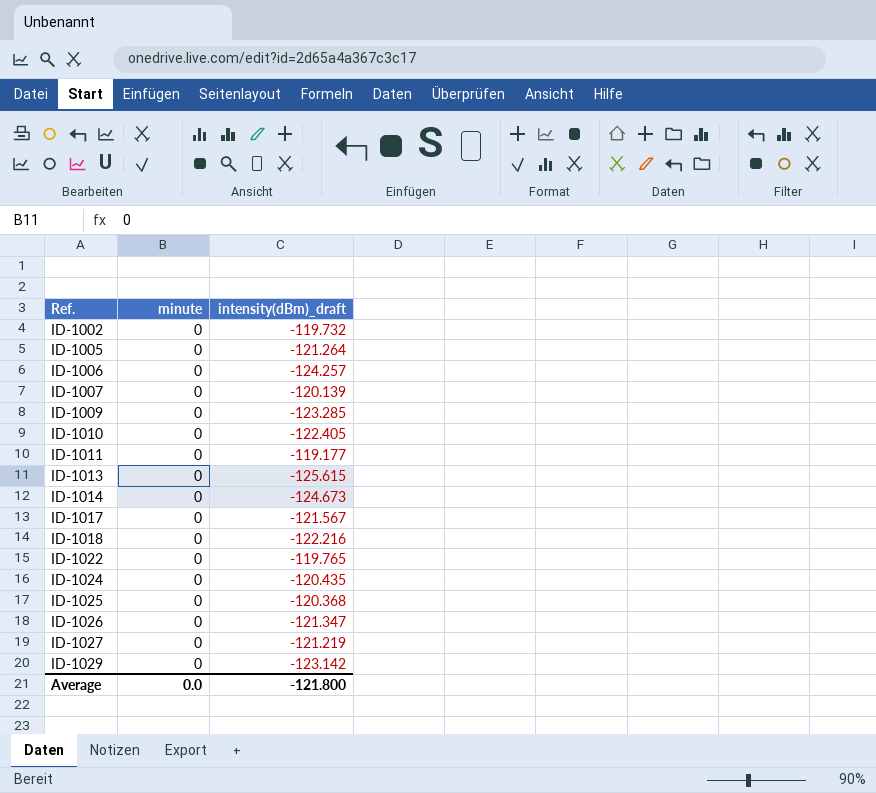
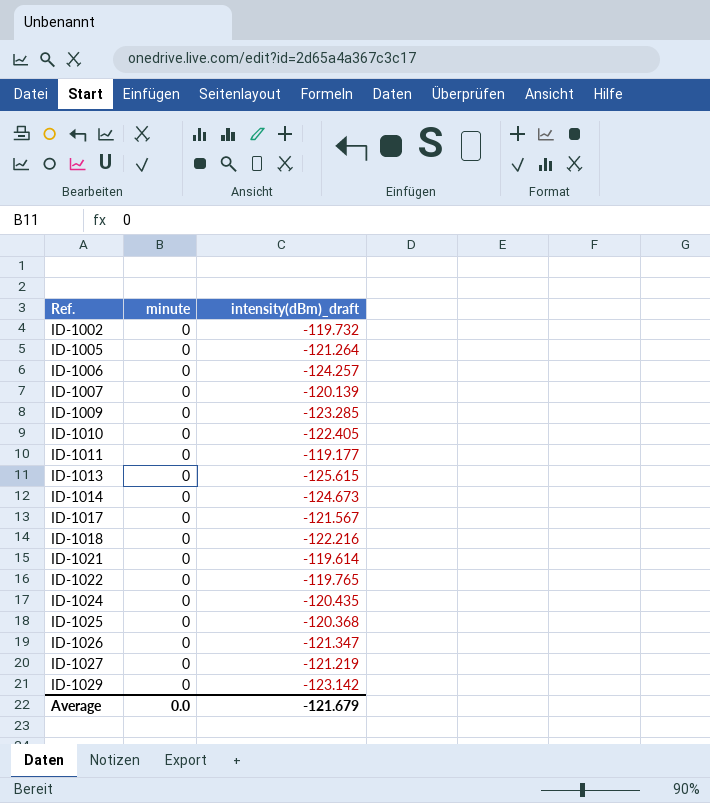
row ID-1021: none -> 0 | -119.614
Average | intensity(dBm)_draft: -121.800 -> -121.679

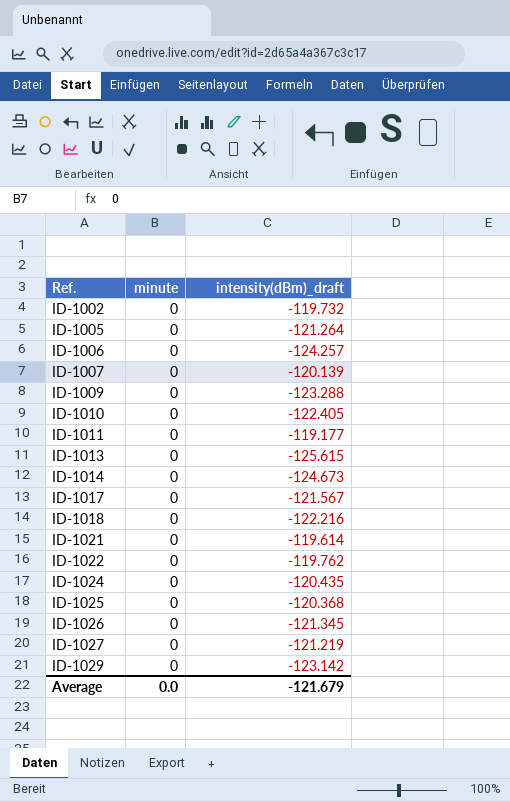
ID-1009 | intensity(dBm)_draft: -123.285 -> -123.288
ID-1022 | intensity(dBm)_draft: -119.765 -> -119.762
ID-1026 | intensity(dBm)_draft: -121.347 -> -121.345

